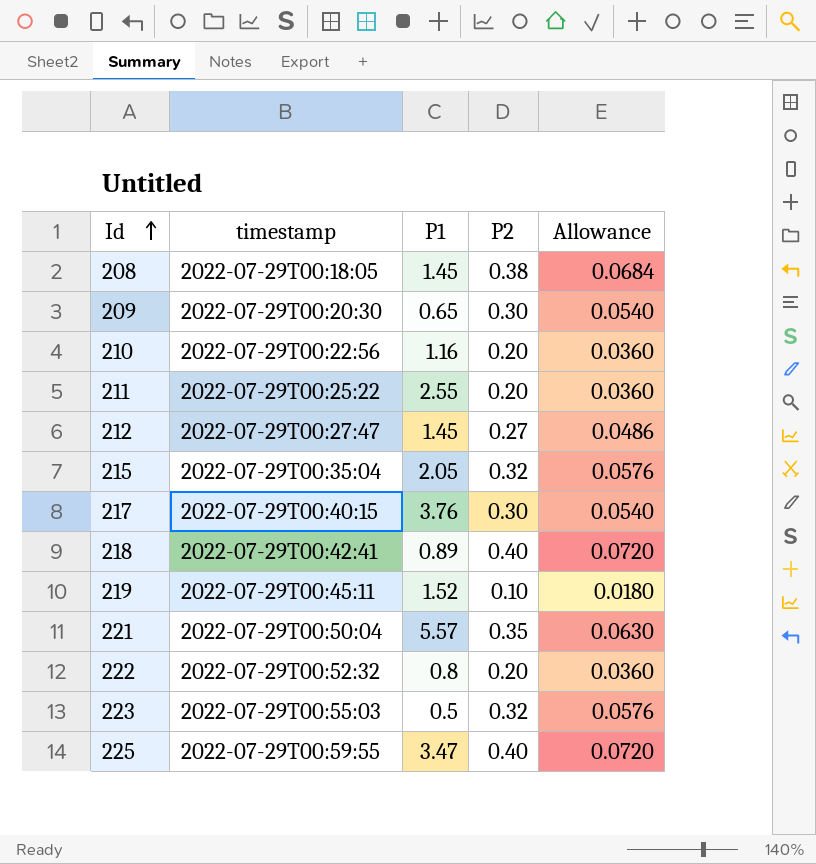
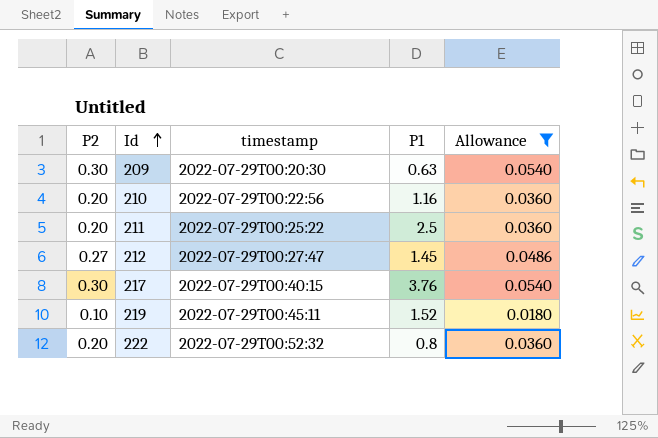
filter: none -> Allowance <= 0.0540
column P2 | position: 4 -> 1
209 | P1: 0.65 -> 0.63
211 | P1: 2.55 -> 2.5

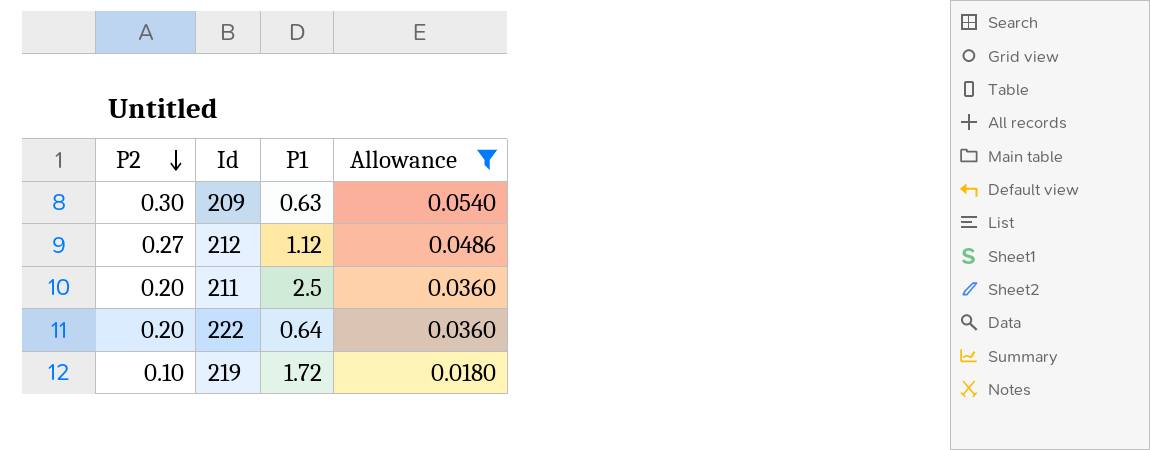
row order: Id ascending -> P2 descending
column timestamp | position: 3 -> none
row 210: 0.20 | 2022-07-29T00:22:56 | 1.16 | 0.0360 -> none
row 217: 0.30 | 2022-07-29T00:40:15 | 3.76 | 0.0540 -> none
212 | P1: 1.45 -> 1.12
222 | P1: 0.8 -> 0.64
219 | P1: 1.52 -> 1.72

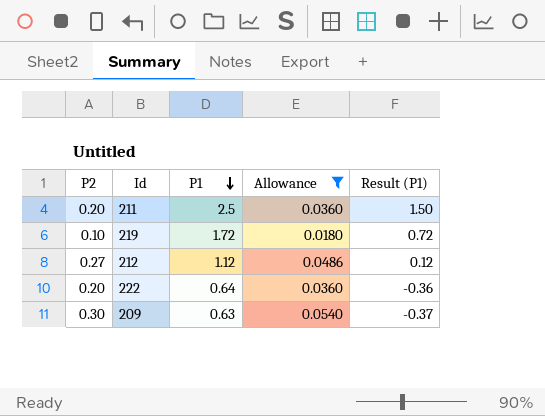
row order: P2 descending -> P1 descending
column Result (P1) | formula: none -> [P1] - 1

